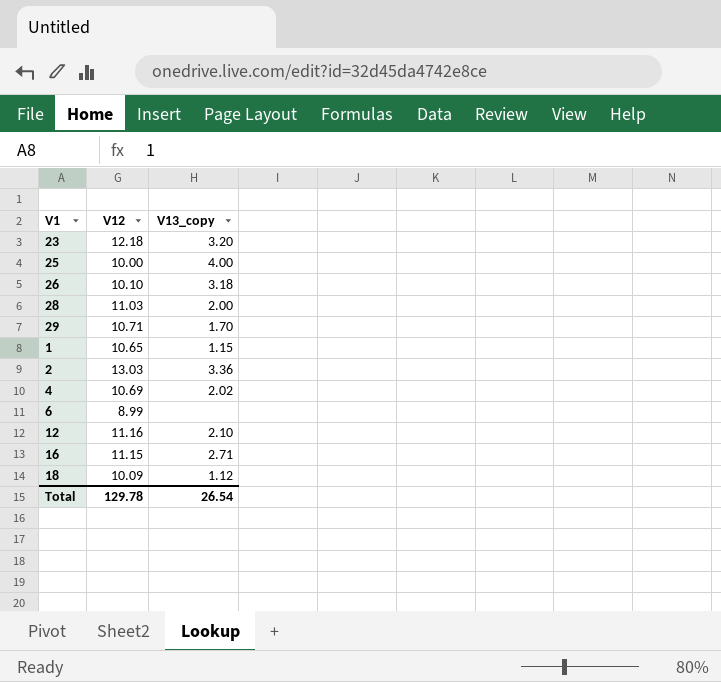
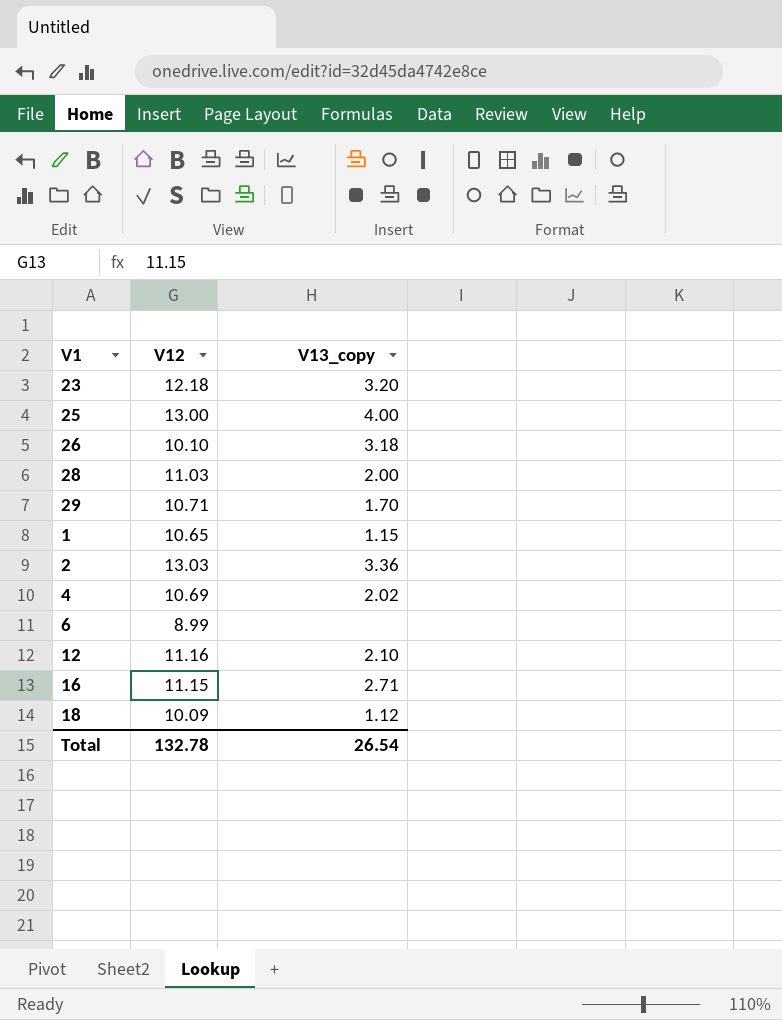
25 | V12: 10.00 -> 13.00
Total | V12: 129.78 -> 132.78

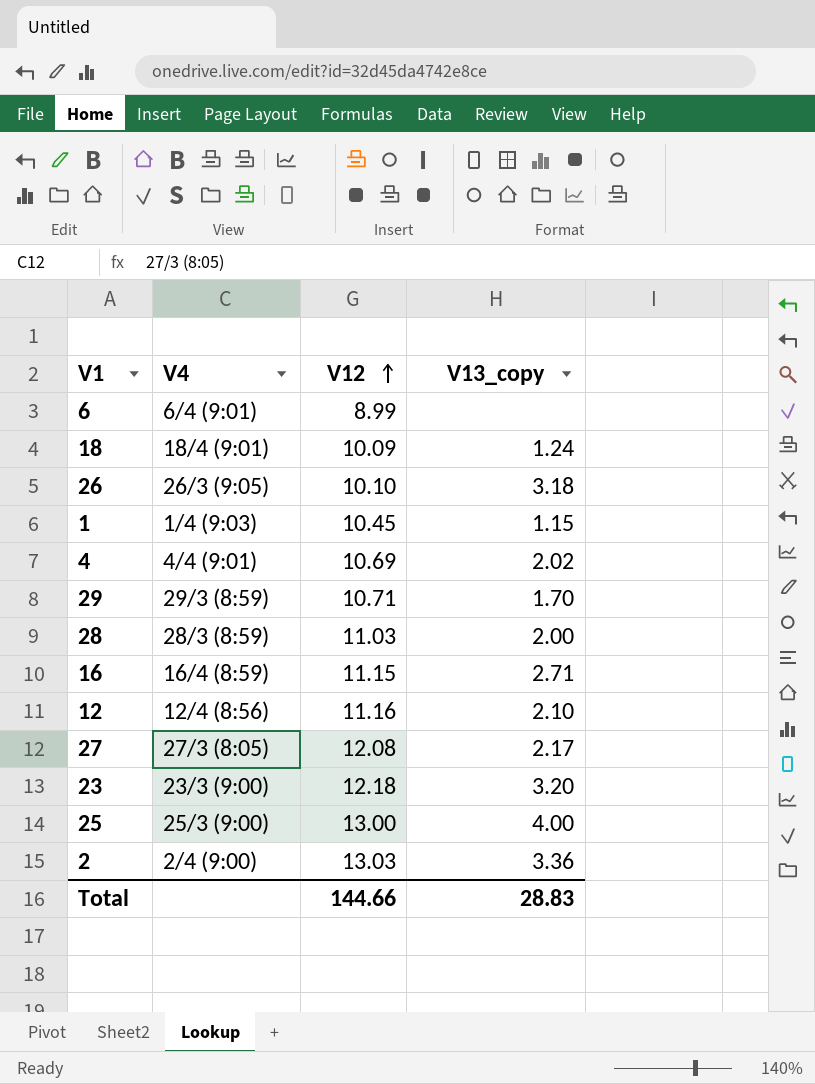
row order: none -> V12 ascending
column V4 | position: none -> 2
18 | V13_copy: 1.12 -> 1.24
1 | V12: 10.65 -> 10.45
row 27: none -> 27/3 (8:05) | 12.08 | 2.17
Total | V12: 132.78 -> 144.66
Total | V13_copy: 26.54 -> 28.83

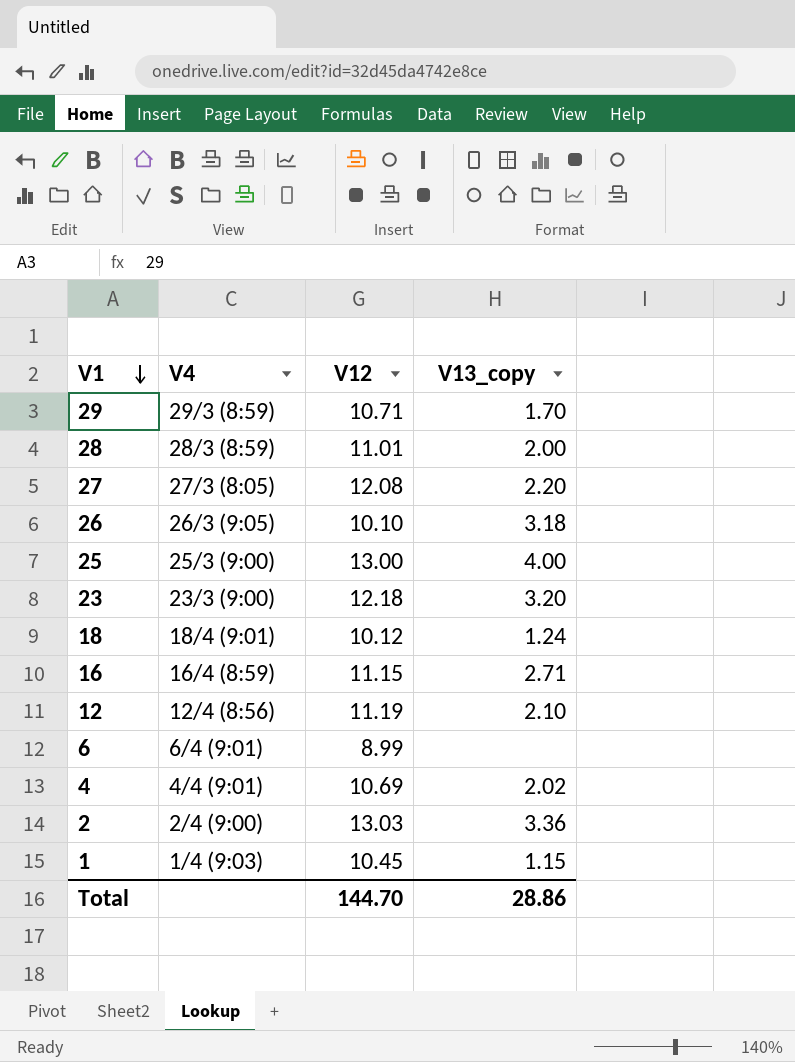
row order: V12 ascending -> V1 descending
28 | V12: 11.03 -> 11.01
27 | V13_copy: 2.17 -> 2.20
18 | V12: 10.09 -> 10.12
12 | V12: 11.16 -> 11.19
Total | V12: 144.66 -> 144.70
Total | V13_copy: 28.83 -> 28.86

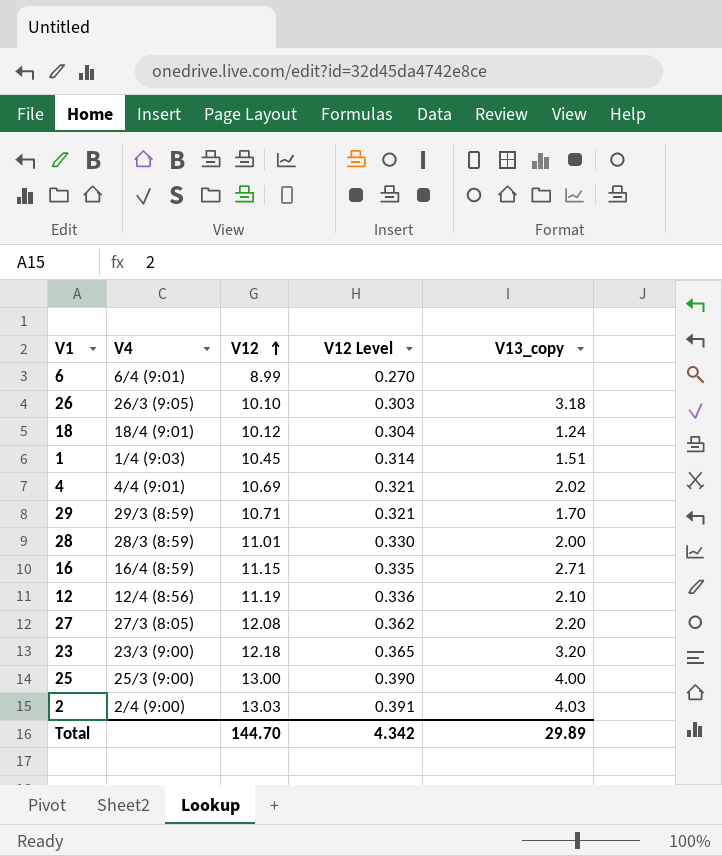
row order: V1 descending -> V12 ascending
column V12 Level | formula: none -> [V12] * 0.03
1 | V13_copy: 1.15 -> 1.51
2 | V13_copy: 3.36 -> 4.03
Total | V13_copy: 28.86 -> 29.89

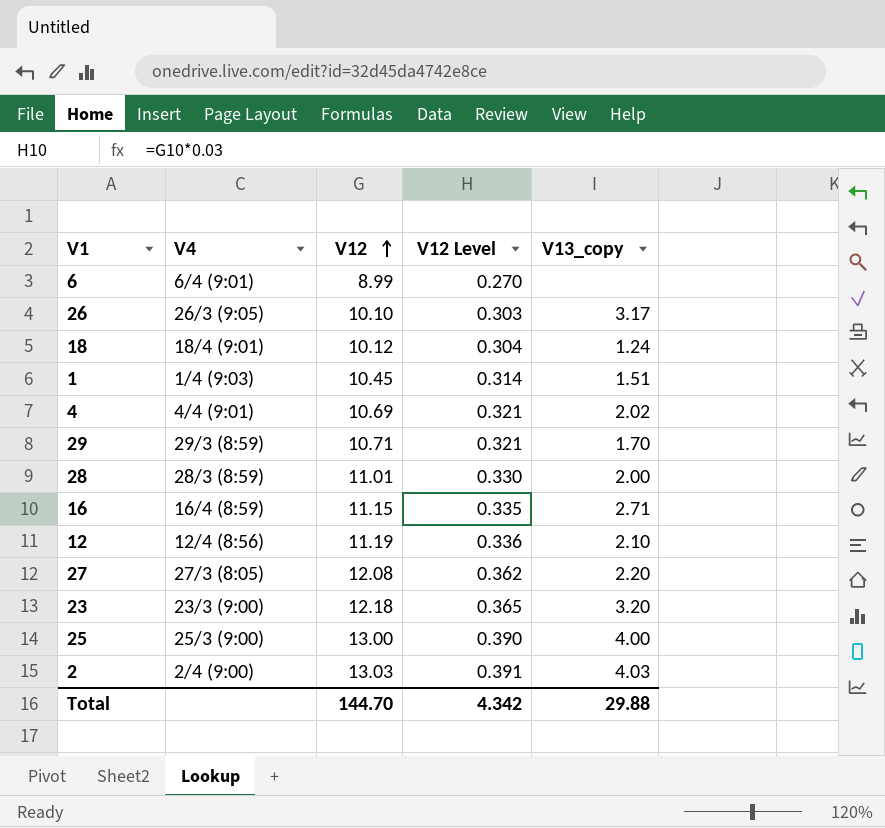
26 | V13_copy: 3.18 -> 3.17
Total | V13_copy: 29.89 -> 29.88

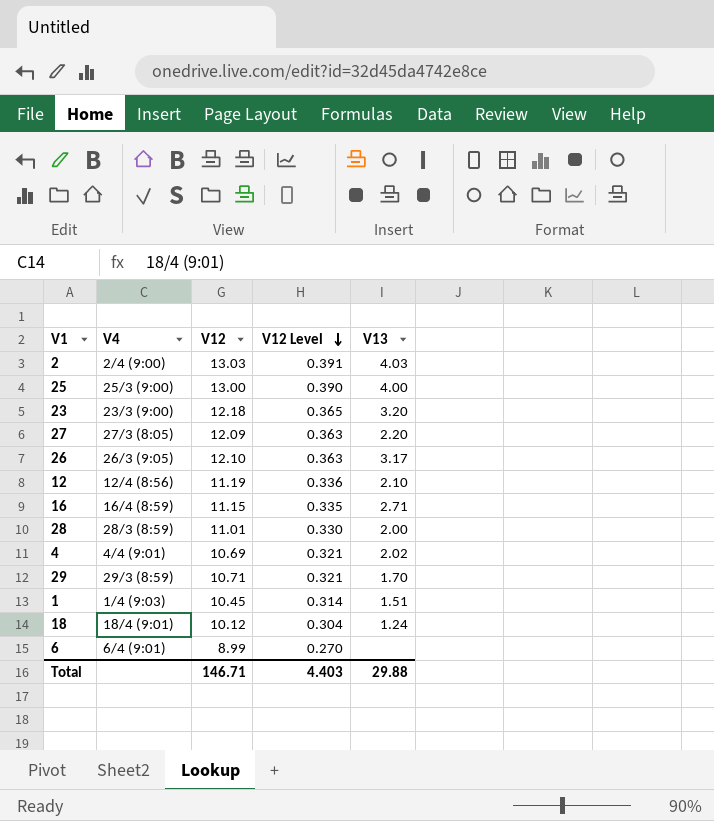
row order: V12 ascending -> V12 Level descending
column name: V13_copy -> V13
27 | V12: 12.08 -> 12.09
27 | V12 Level: 0.362 -> 0.363
26 | V12: 10.10 -> 12.10
26 | V12 Level: 0.303 -> 0.363
Total | V12: 144.70 -> 146.71
Total | V12 Level: 4.342 -> 4.403

